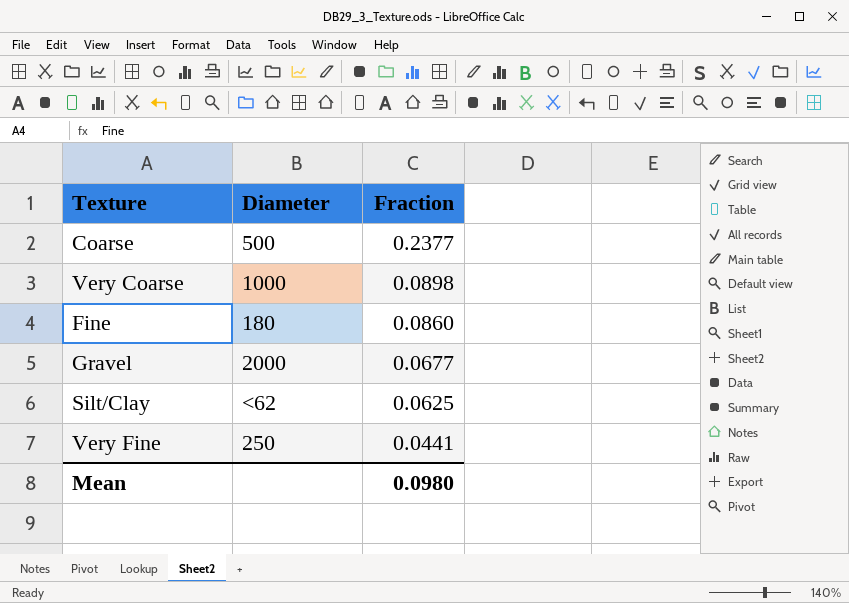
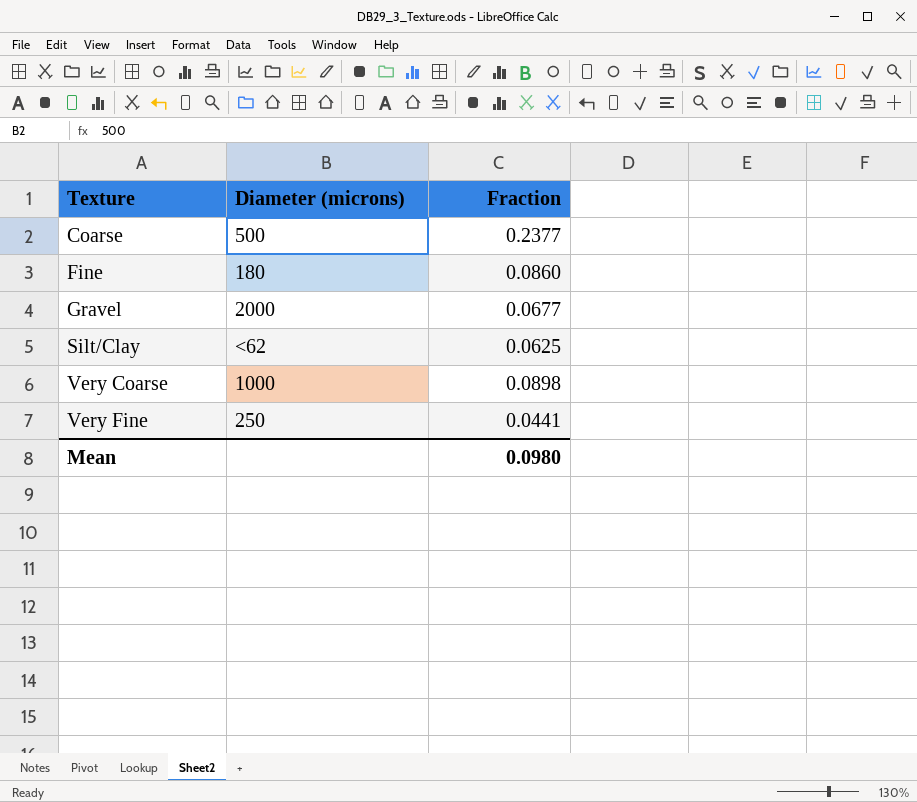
row order: Fraction descending -> Texture ascending
column name: Diameter -> Diameter (microns)

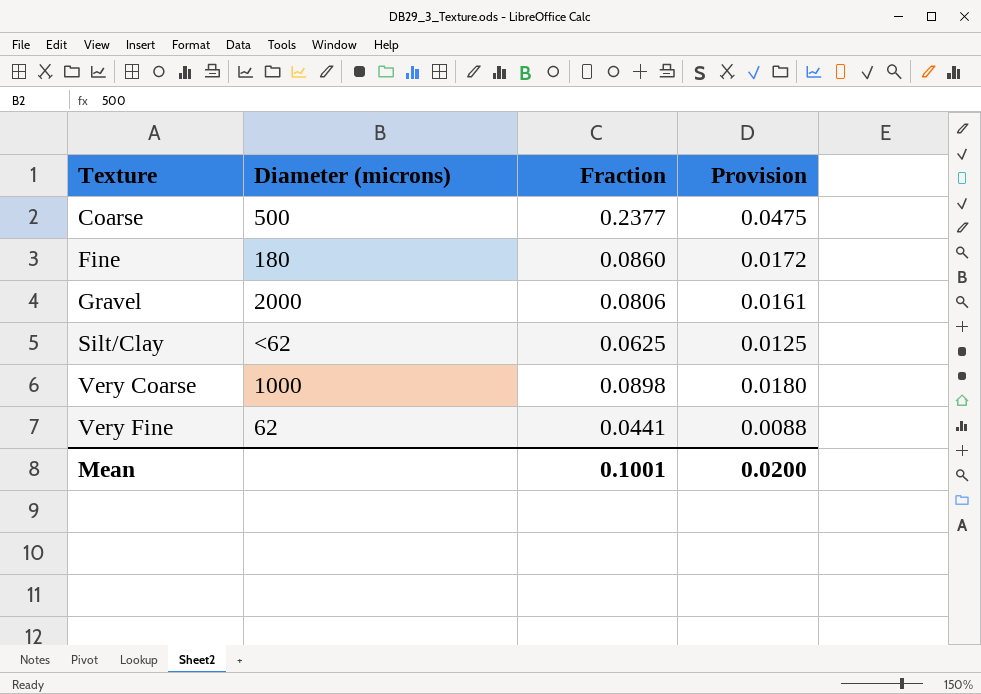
column Provision | formula: none -> [Fraction] * 0.2
Gravel | Fraction: 0.0677 -> 0.0806
Very Fine | Diameter (microns): 250 -> 62
Mean | Fraction: 0.0980 -> 0.1001

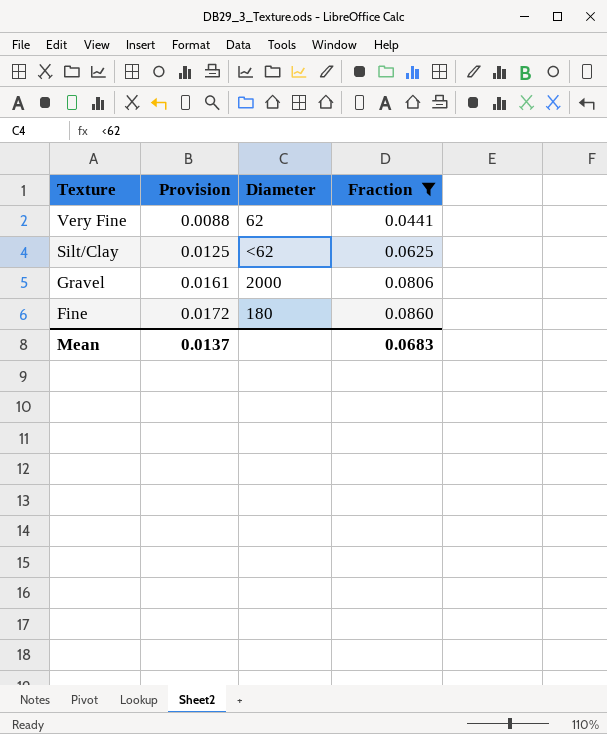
filter: none -> Fraction <= 0.0860
row order: Texture ascending -> Texture descending
column Provision | position: 4 -> 2
column name: Diameter (microns) -> Diameter
Mean | Provision: 0.0200 -> 0.0137
Mean | Fraction: 0.1001 -> 0.0683

